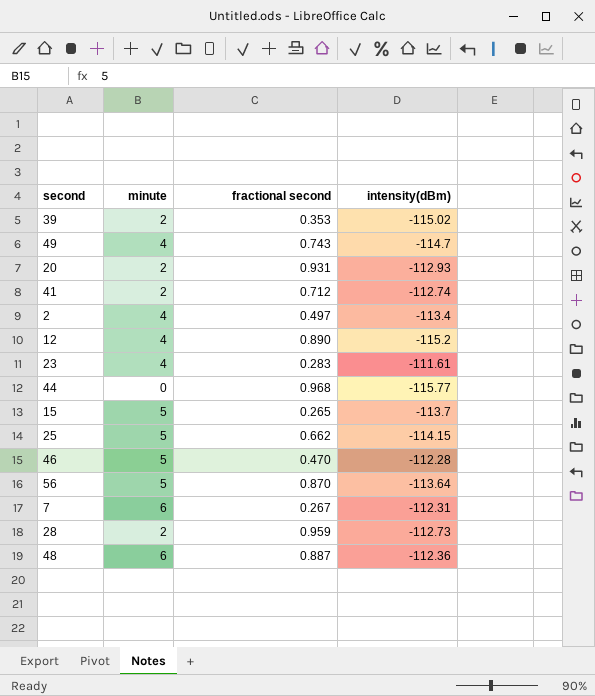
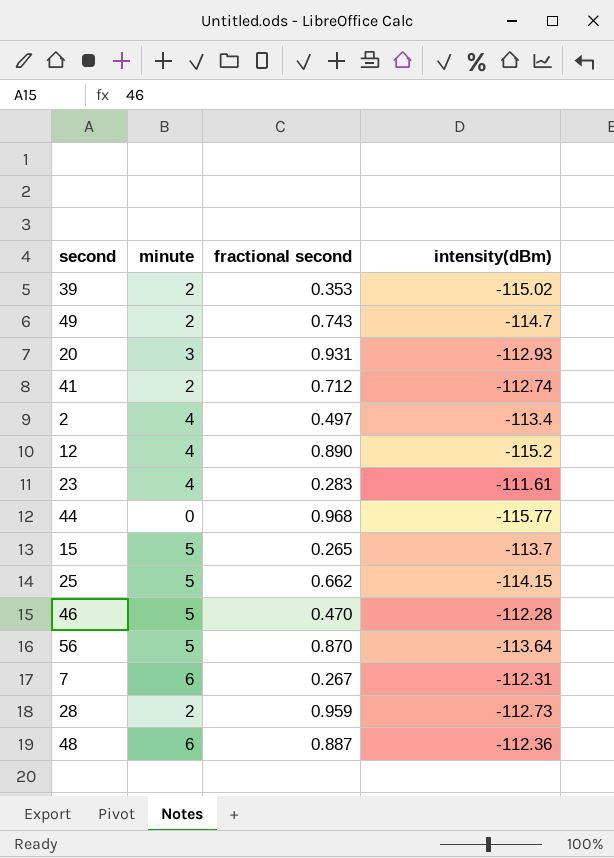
49 | minute: 4 -> 2
20 | minute: 2 -> 3

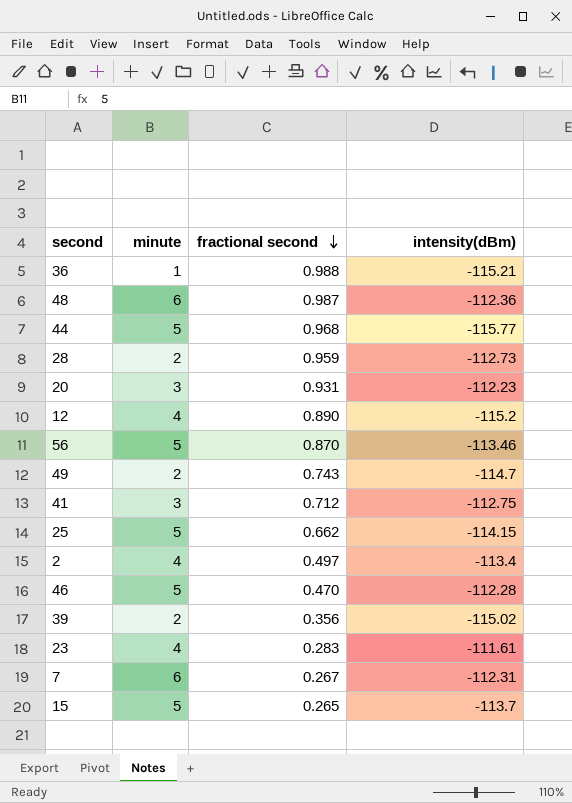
row order: none -> fractional second descending
row 36: none -> 1 | 0.988 | -115.21
48 | fractional second: 0.887 -> 0.987
44 | minute: 0 -> 5
20 | intensity(dBm): -112.93 -> -112.23
56 | intensity(dBm): -113.64 -> -113.46
41 | minute: 2 -> 3
41 | intensity(dBm): -112.74 -> -112.75
39 | fractional second: 0.353 -> 0.356

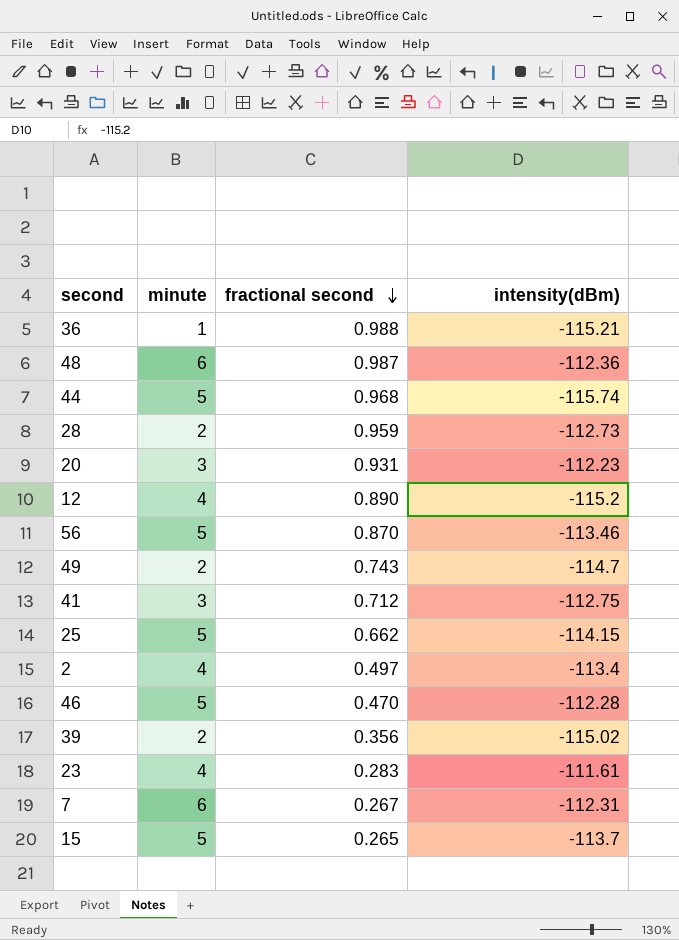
44 | intensity(dBm): -115.77 -> -115.74

